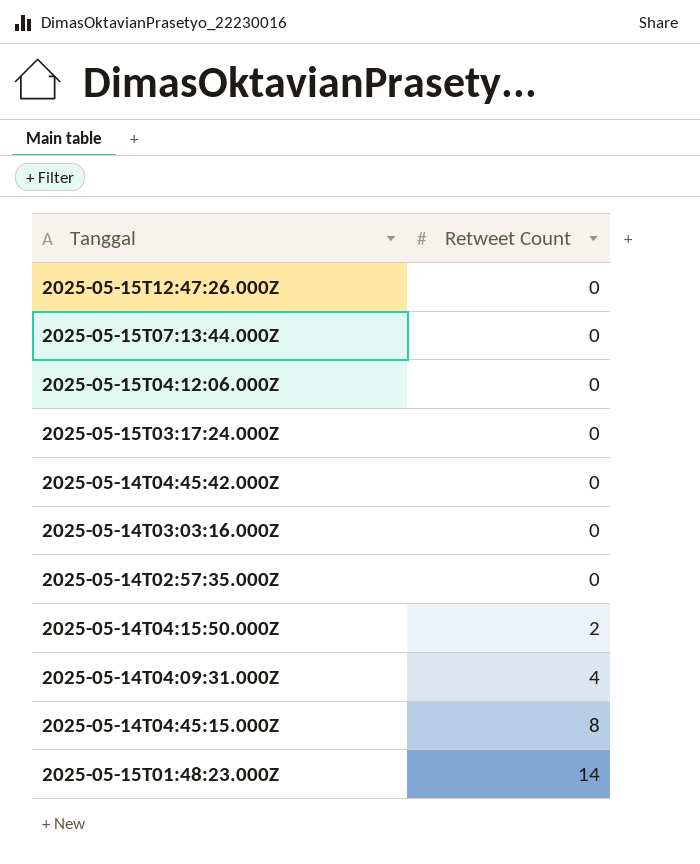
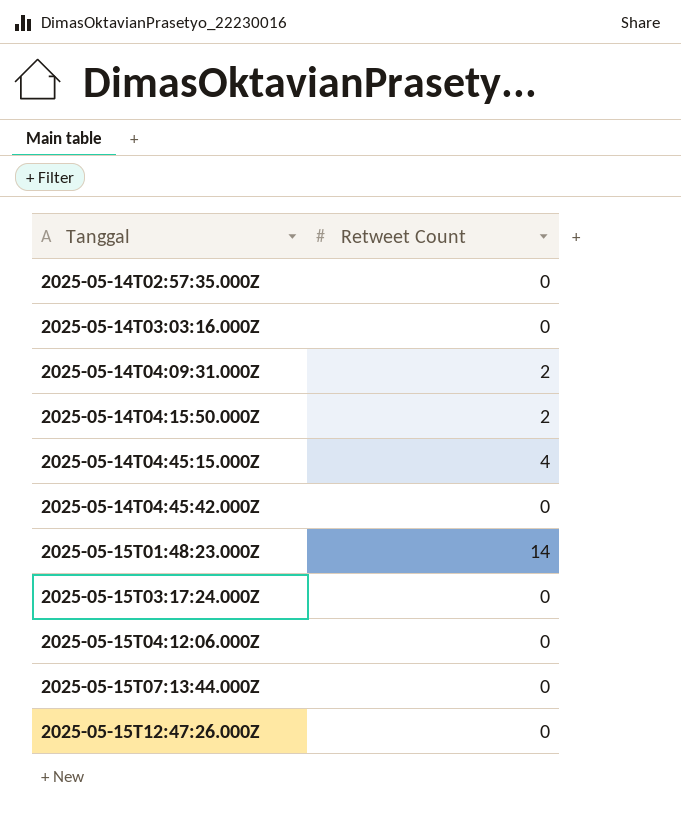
row order: Retweet Count ascending -> Tanggal ascending
2025-05-14T04:09:31.000Z | Retweet Count: 4 -> 2
2025-05-14T04:45:15.000Z | Retweet Count: 8 -> 4

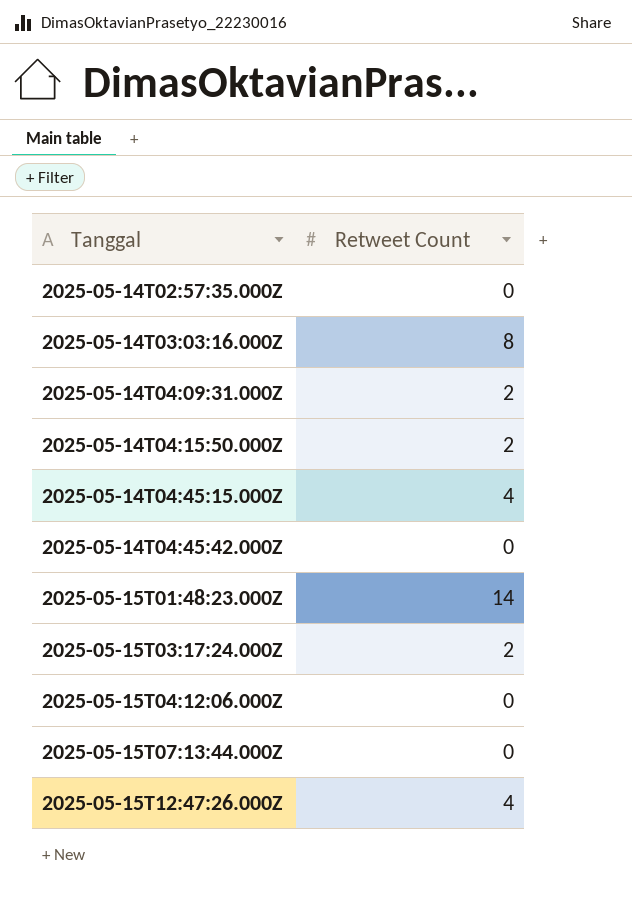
2025-05-14T03:03:16.000Z | Retweet Count: 0 -> 8
2025-05-15T03:17:24.000Z | Retweet Count: 0 -> 2
2025-05-15T12:47:26.000Z | Retweet Count: 0 -> 4

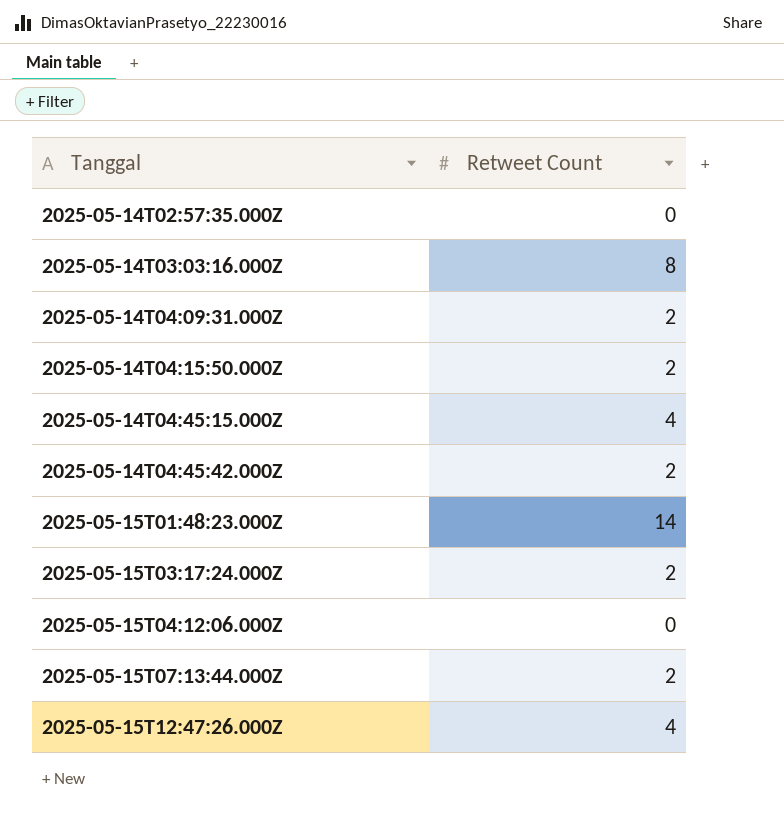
2025-05-14T04:45:42.000Z | Retweet Count: 0 -> 2
2025-05-15T07:13:44.000Z | Retweet Count: 0 -> 2

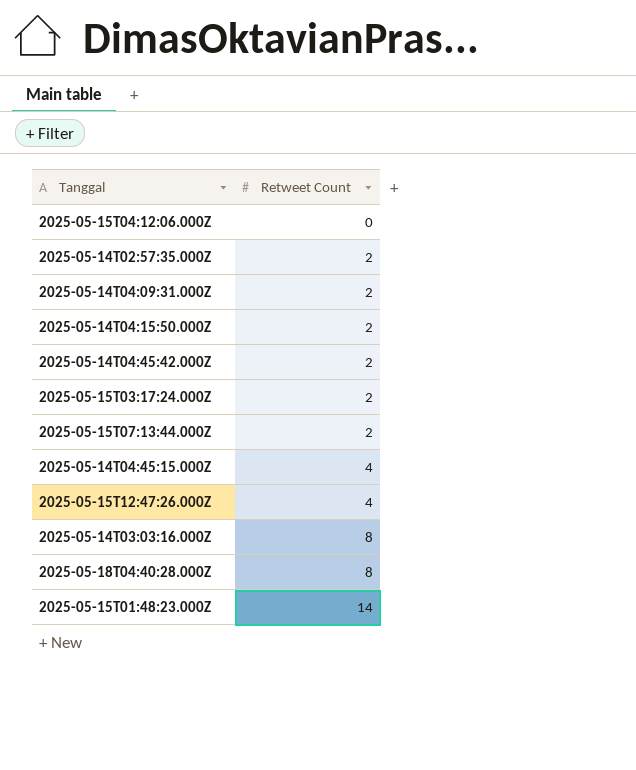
row order: Tanggal ascending -> Retweet Count ascending
2025-05-14T02:57:35.000Z | Retweet Count: 0 -> 2
row 2025-05-18T04:40:28.000Z: none -> 8

